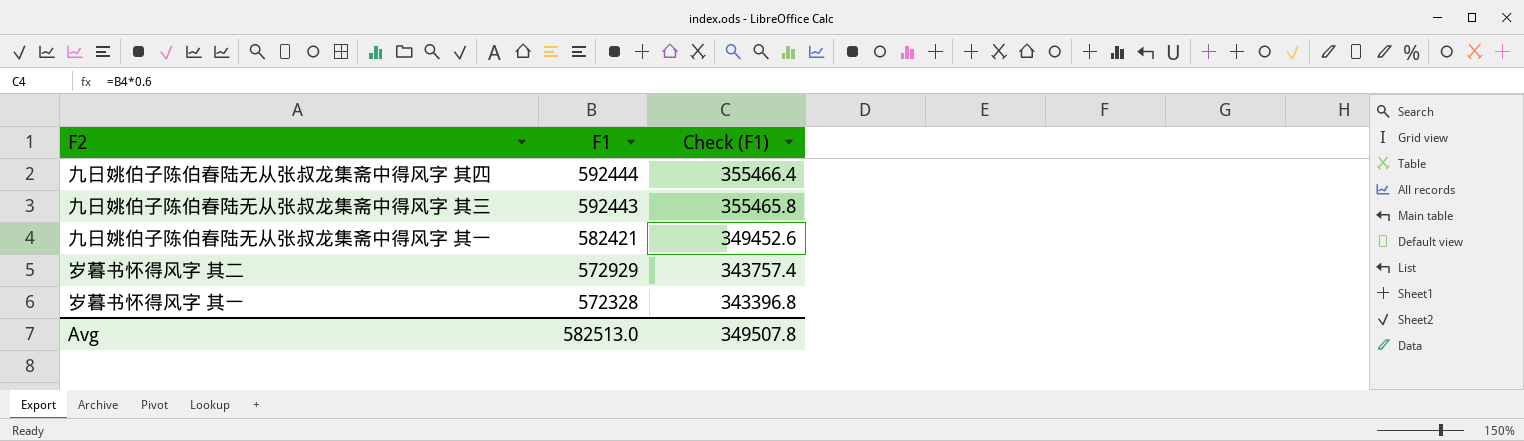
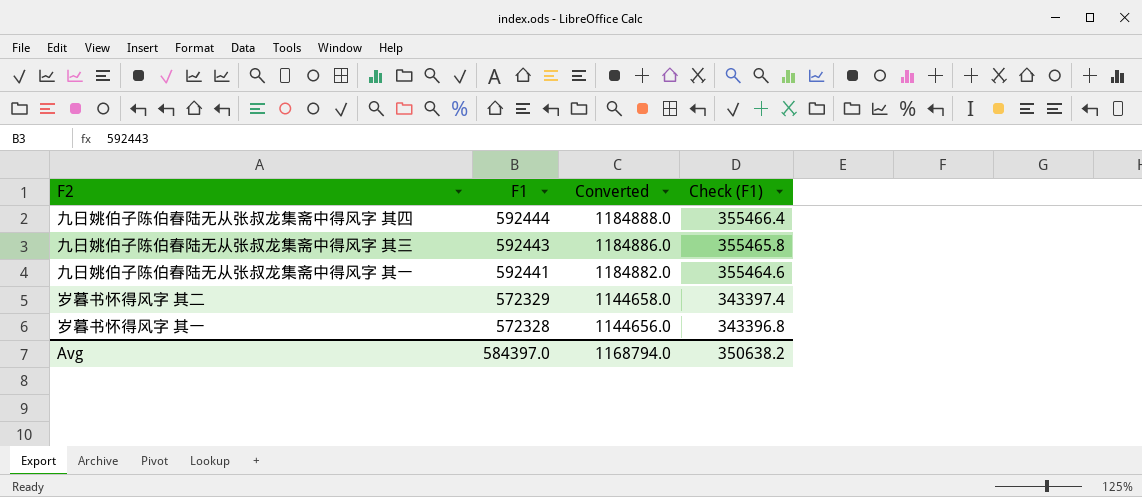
column Converted | formula: none -> [F1] * 2
九日姚伯子陈伯春陆无从张叔龙集斋中得风字 其一 | F1: 582421 -> 592441
九日姚伯子陈伯春陆无从张叔龙集斋中得风字 其一 | Check (F1): 349452.6 -> 355464.6
岁暮书怀得风字 其二 | F1: 572929 -> 572329
岁暮书怀得风字 其二 | Check (F1): 343757.4 -> 343397.4
Avg | F1: 582513.0 -> 584397.0
Avg | Check (F1): 349507.8 -> 350638.2

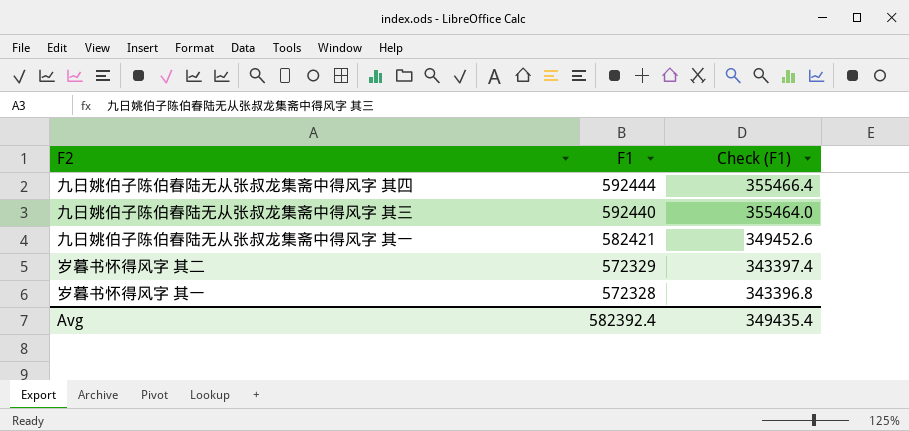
column Converted | formula: [F1] * 2 -> none
九日姚伯子陈伯春陆无从张叔龙集斋中得风字 其三 | F1: 592443 -> 592440
九日姚伯子陈伯春陆无从张叔龙集斋中得风字 其三 | Check (F1): 355465.8 -> 355464.0
九日姚伯子陈伯春陆无从张叔龙集斋中得风字 其一 | F1: 592441 -> 582421
九日姚伯子陈伯春陆无从张叔龙集斋中得风字 其一 | Check (F1): 355464.6 -> 349452.6
Avg | F1: 584397.0 -> 582392.4
Avg | Check (F1): 350638.2 -> 349435.4

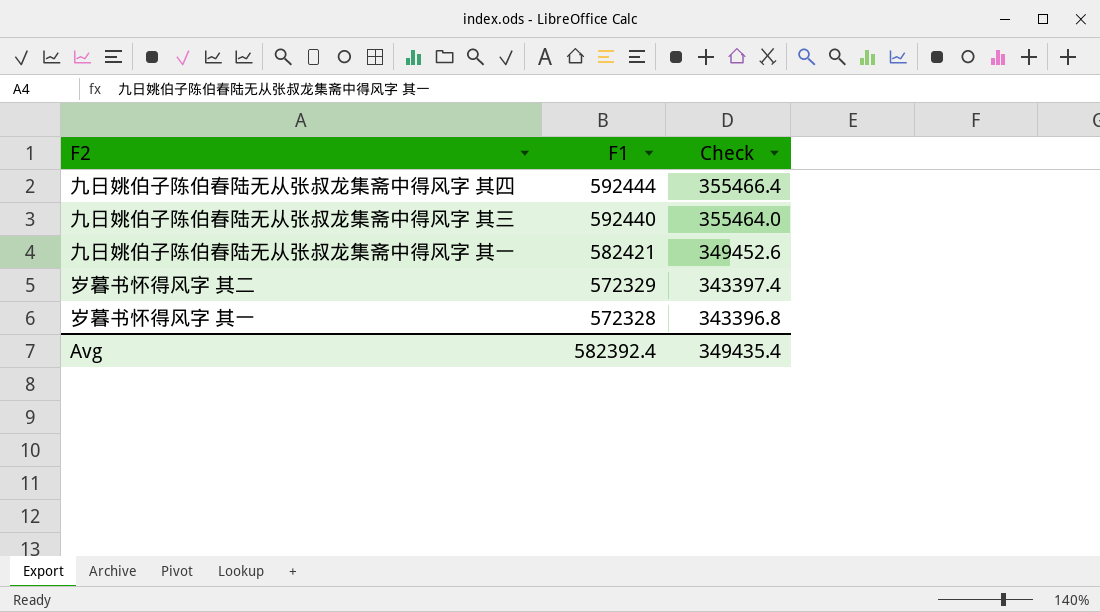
column name: Check (F1) -> Check

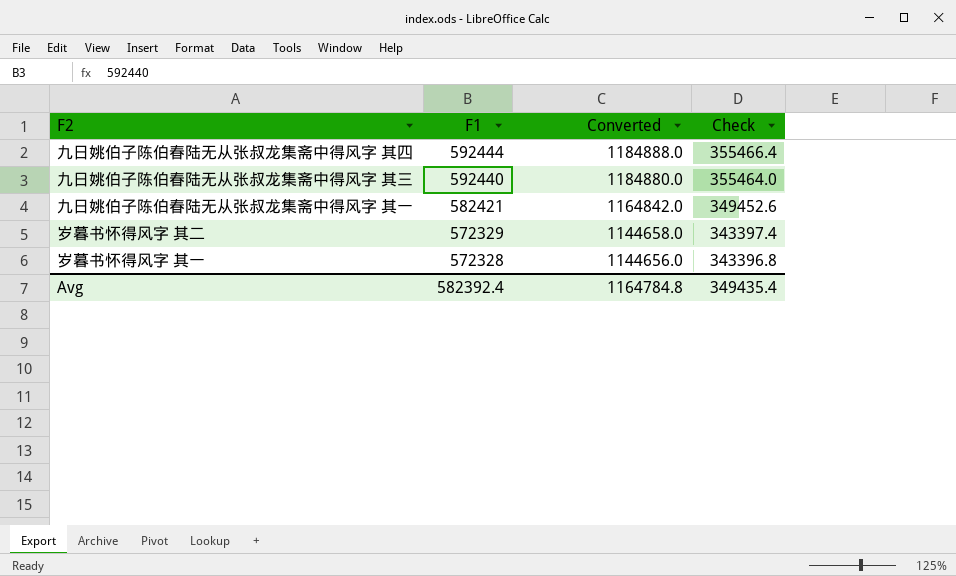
column Converted | formula: none -> [F1] * 2

